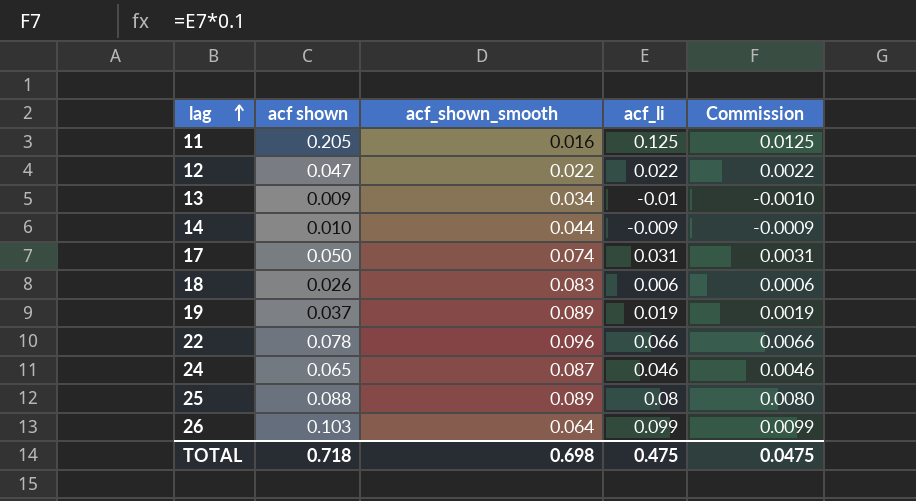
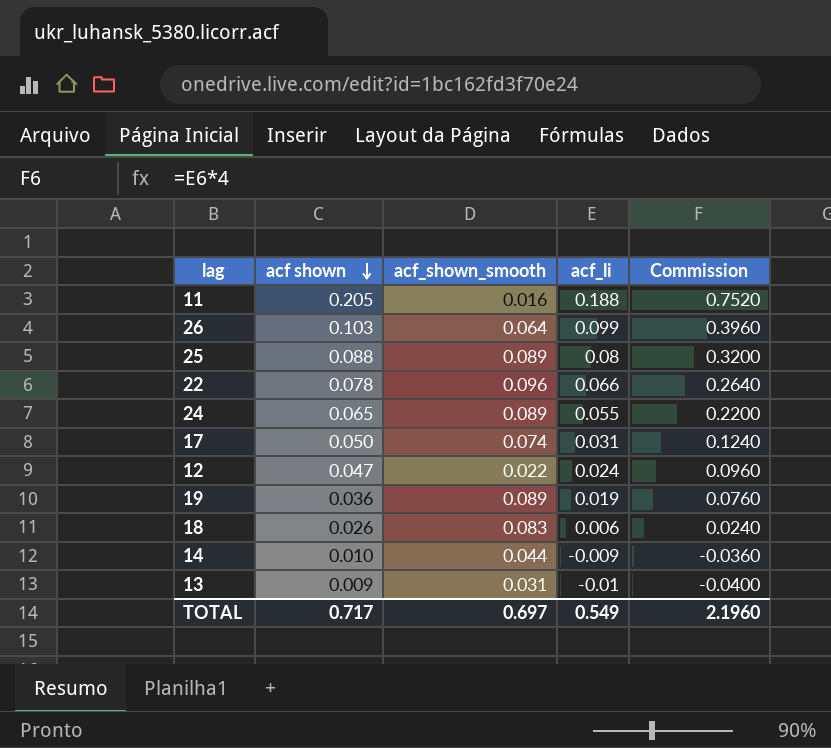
row order: lag ascending -> acf shown descending
column Commission | formula: [acf_li] * 0.1 -> [acf_li] * 4
11 | acf_li: 0.125 -> 0.188
24 | acf_shown_smooth: 0.087 -> 0.089
24 | acf_li: 0.046 -> 0.055
12 | acf_li: 0.022 -> 0.024
19 | acf shown: 0.037 -> 0.036
13 | acf_shown_smooth: 0.034 -> 0.031
TOTAL | acf shown: 0.718 -> 0.717
TOTAL | acf_shown_smooth: 0.698 -> 0.697
TOTAL | acf_li: 0.475 -> 0.549
TOTAL | Commission: 0.0475 -> 2.1960

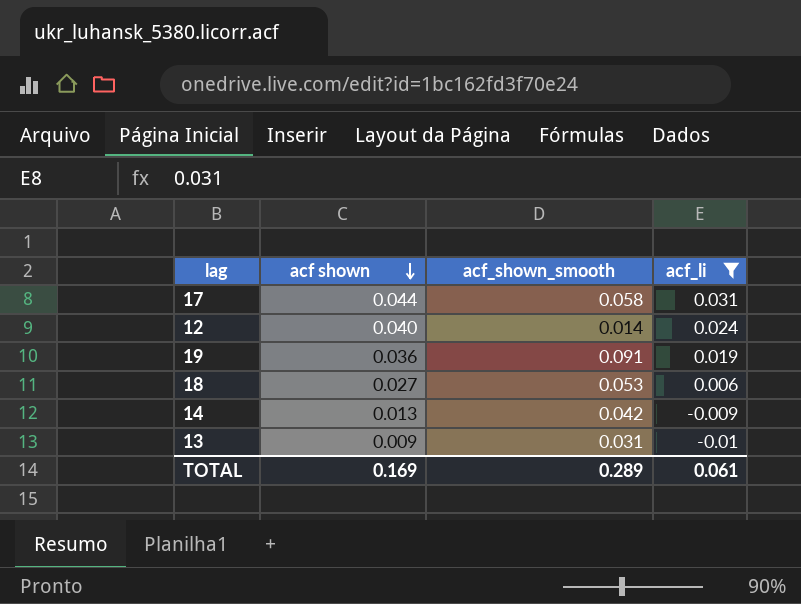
filter: none -> acf_li <= 0.031
column Commission | formula: [acf_li] * 4 -> none
17 | acf shown: 0.050 -> 0.044
17 | acf_shown_smooth: 0.074 -> 0.058
12 | acf shown: 0.047 -> 0.040
12 | acf_shown_smooth: 0.022 -> 0.014
19 | acf_shown_smooth: 0.089 -> 0.091
18 | acf shown: 0.026 -> 0.027
18 | acf_shown_smooth: 0.083 -> 0.053
14 | acf shown: 0.010 -> 0.013
14 | acf_shown_smooth: 0.044 -> 0.042
TOTAL | acf shown: 0.717 -> 0.169
TOTAL | acf_shown_smooth: 0.697 -> 0.289
TOTAL | acf_li: 0.549 -> 0.061

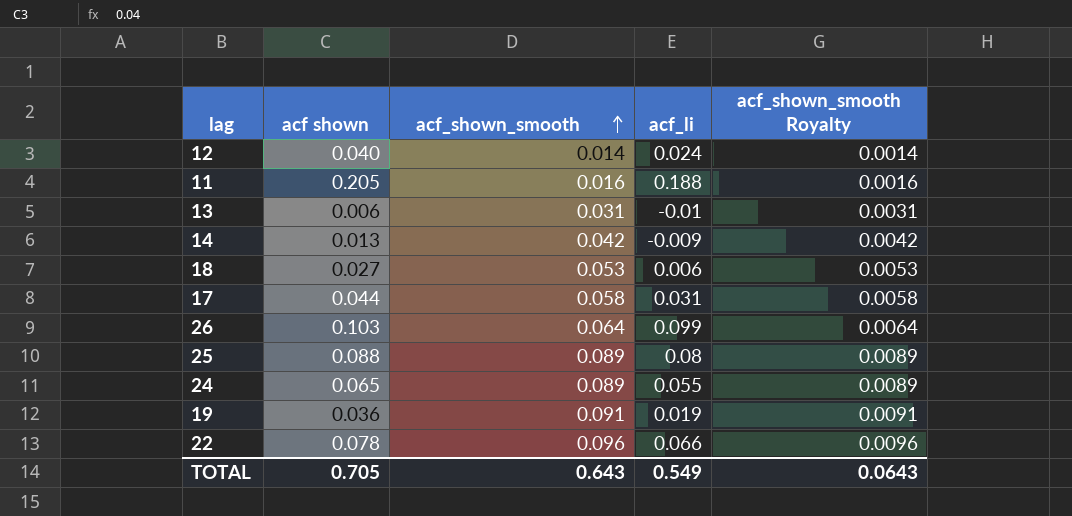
filter: acf_li <= 0.031 -> none
row order: acf shown descending -> acf_shown_smooth ascending
column acf_shown_smooth Royalty | formula: none -> [acf_shown_smooth] * 0.1
13 | acf shown: 0.009 -> 0.006
TOTAL | acf shown: 0.169 -> 0.705
TOTAL | acf_shown_smooth: 0.289 -> 0.643
TOTAL | acf_li: 0.061 -> 0.549

